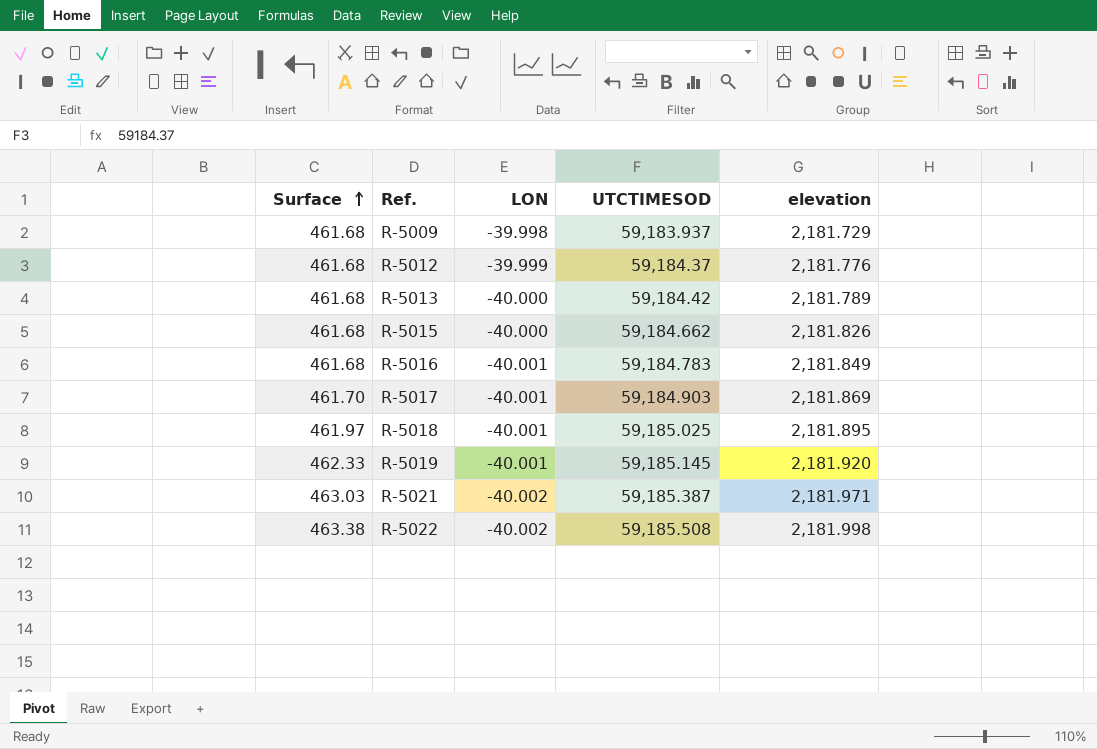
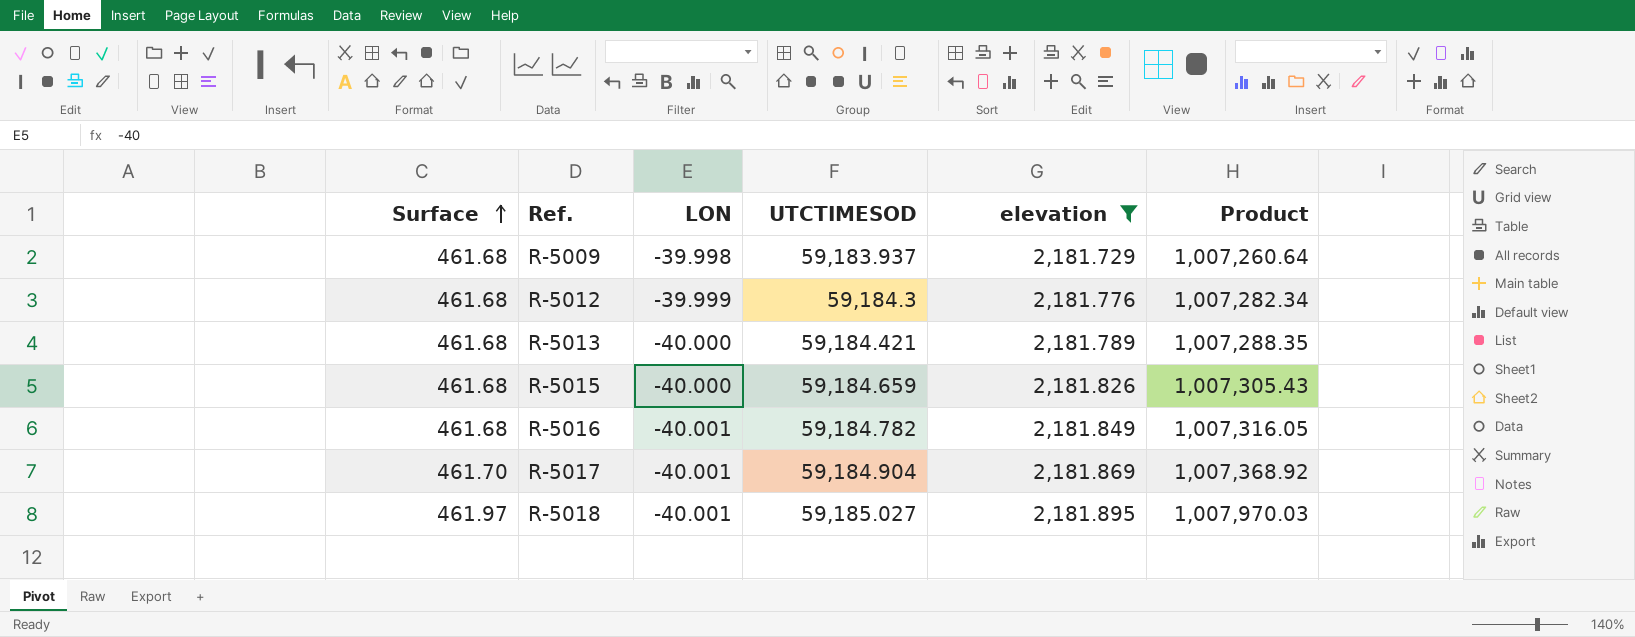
filter: none -> elevation <= 2,181.895
column Product | formula: none -> [Surface] * [elevation]
R-5012 | UTCTIMESOD: 59,184.37 -> 59,184.3
R-5013 | UTCTIMESOD: 59,184.42 -> 59,184.421
R-5015 | UTCTIMESOD: 59,184.662 -> 59,184.659
R-5016 | UTCTIMESOD: 59,184.783 -> 59,184.782
R-5017 | UTCTIMESOD: 59,184.903 -> 59,184.904
R-5018 | UTCTIMESOD: 59,185.025 -> 59,185.027

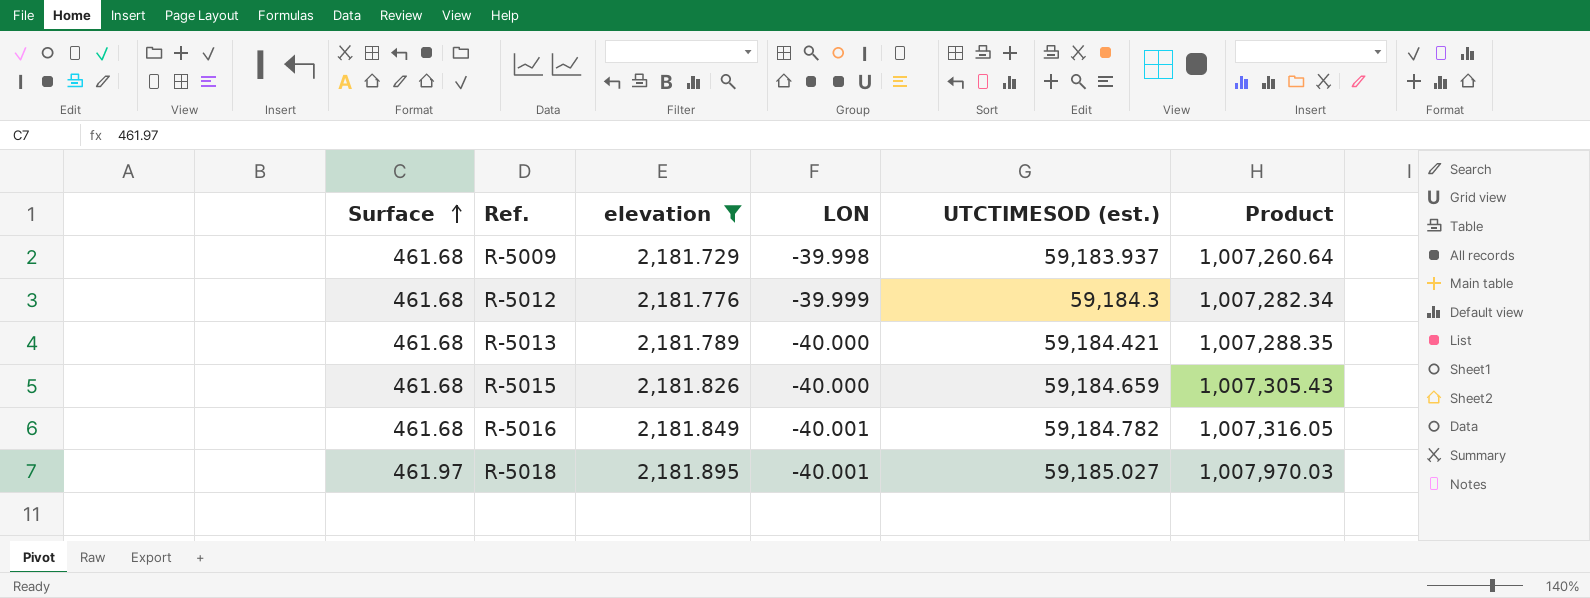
column elevation | position: 5 -> 3
column name: UTCTIMESOD -> UTCTIMESOD (est.)
row R-5017: 461.70 | -40.001 | 59,184.904 | 2,181.869 | 1,007,368.92 -> none

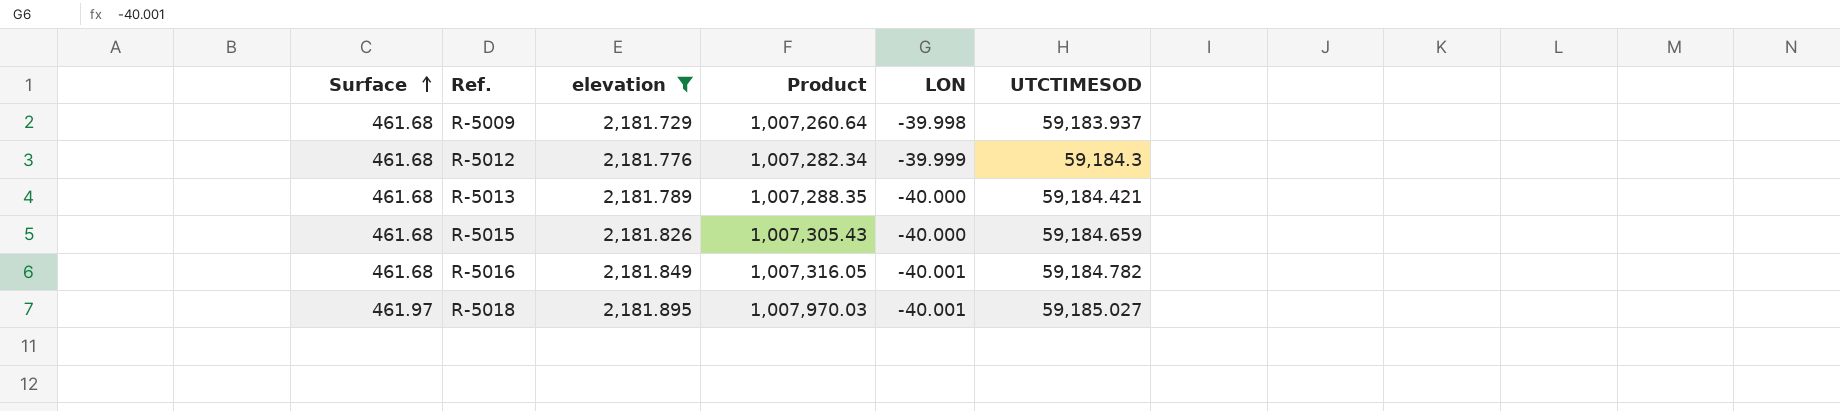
column Product | position: 6 -> 4
column name: UTCTIMESOD (est.) -> UTCTIMESOD

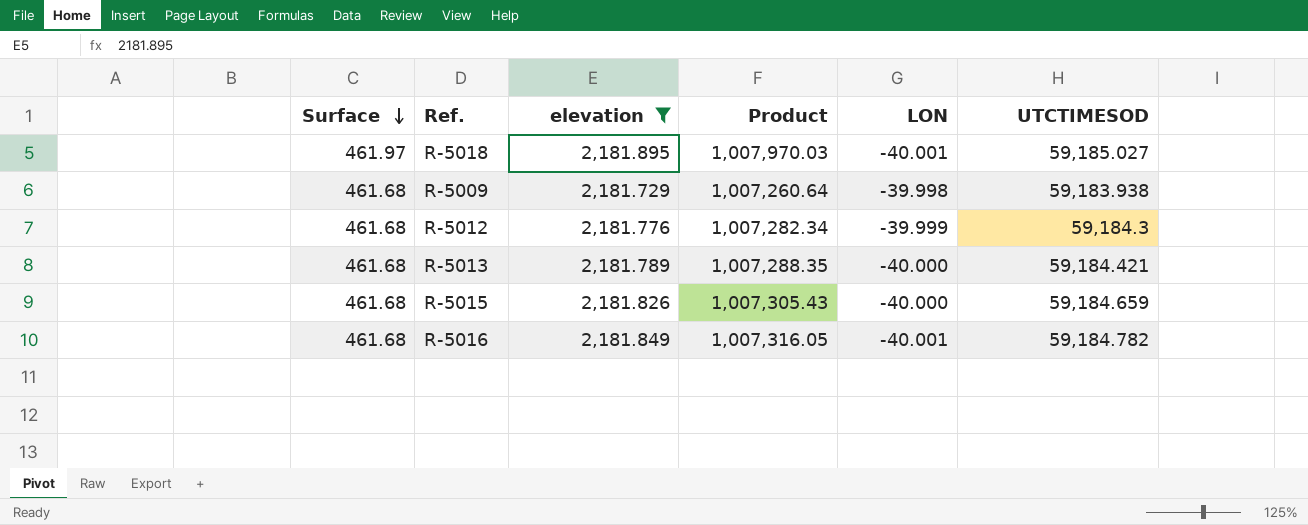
row order: Surface ascending -> Surface descending
R-5009 | UTCTIMESOD: 59,183.937 -> 59,183.938

